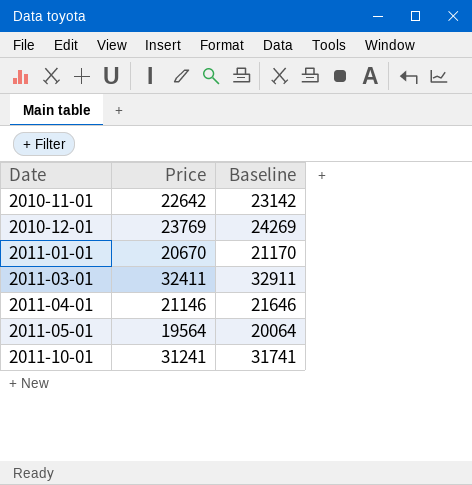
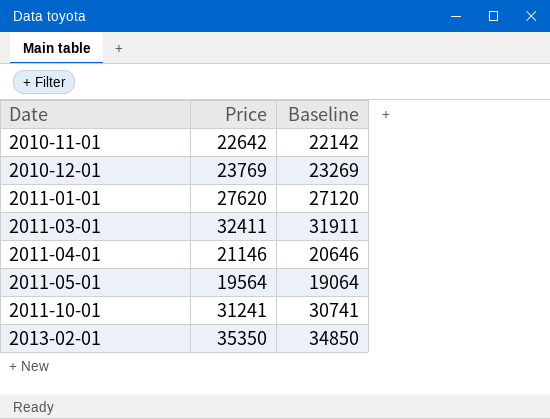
column Baseline | formula: [Price] + 500 -> [Price] - 500
2011-01-01 | Price: 20670 -> 27620
row 2013-02-01: none -> 35350 | 34850

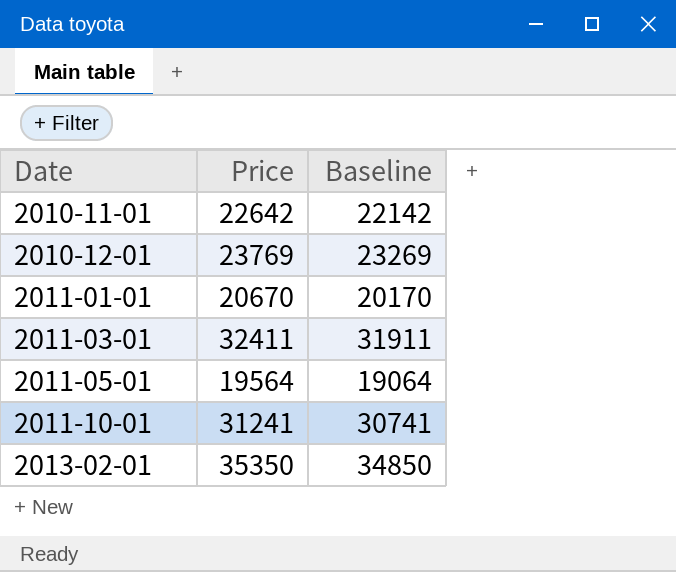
row 2011-04-01: 21146 | 20646 -> none
2011-01-01 | Price: 27620 -> 20670
2011-01-01 | Baseline: 27120 -> 20170

